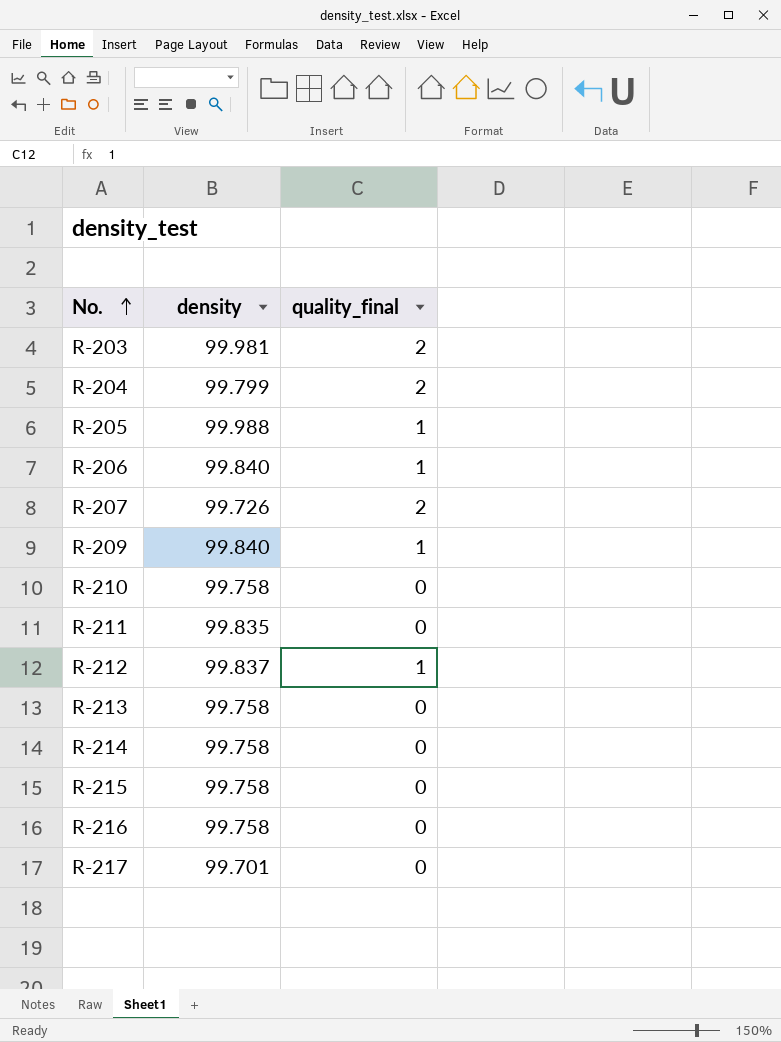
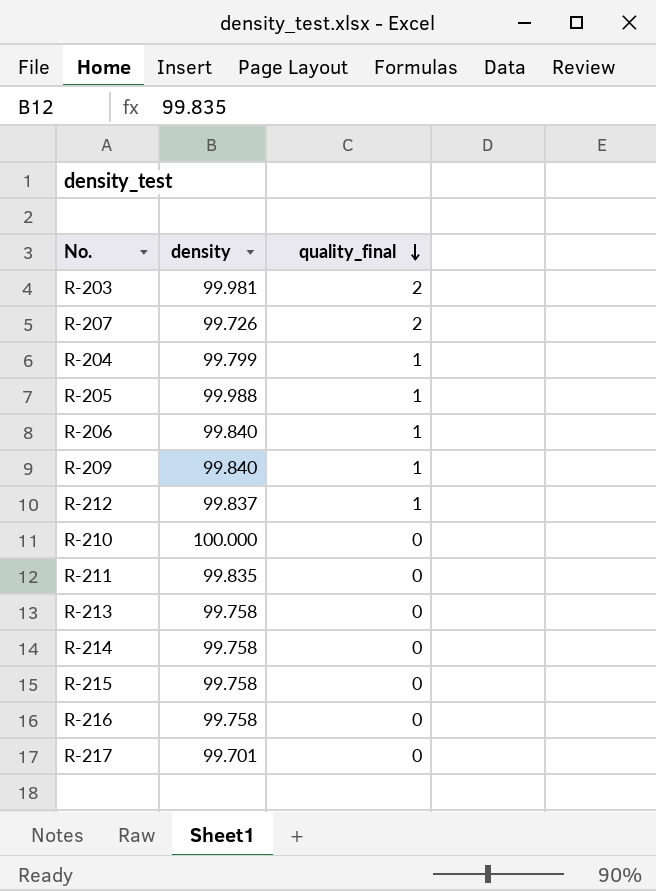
row order: No. ascending -> quality_final descending
R-204 | quality_final: 2 -> 1
R-210 | density: 99.758 -> 100.000

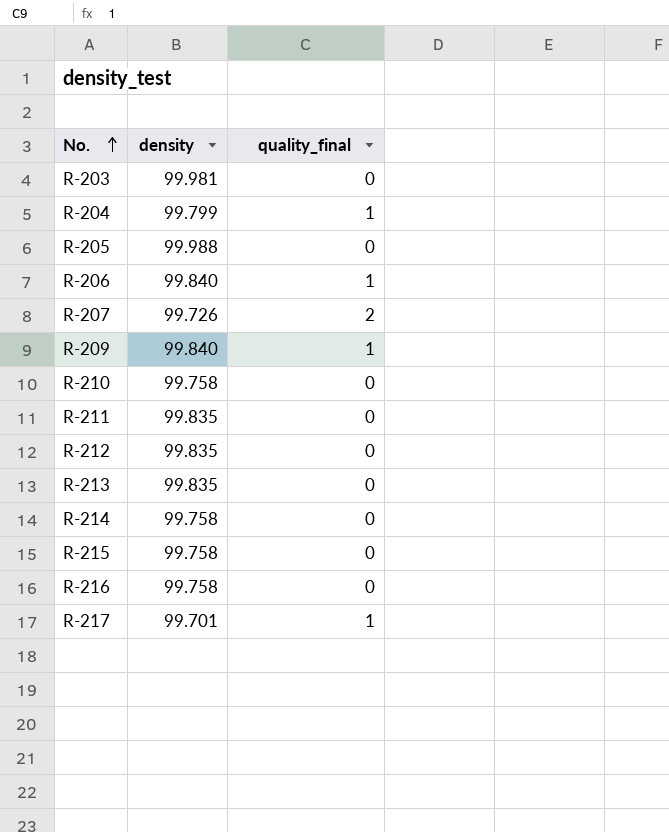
row order: quality_final descending -> No. ascending
R-203 | quality_final: 2 -> 0
R-205 | quality_final: 1 -> 0
R-210 | density: 100.000 -> 99.758
R-212 | density: 99.837 -> 99.835
R-212 | quality_final: 1 -> 0
R-213 | density: 99.758 -> 99.835
R-217 | quality_final: 0 -> 1

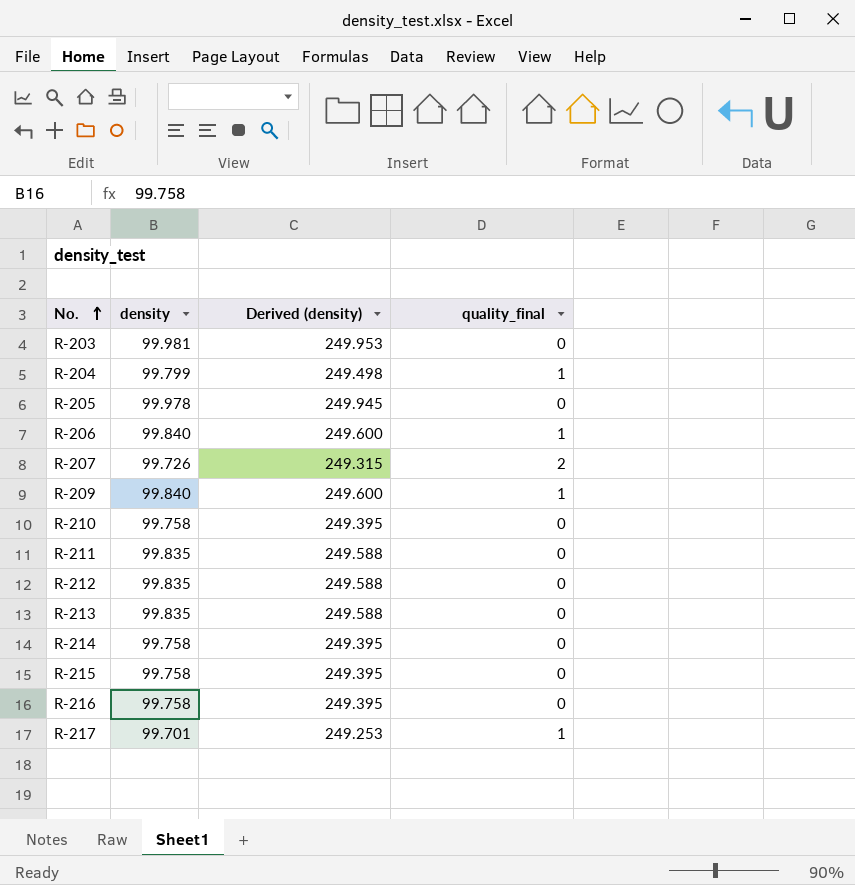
column Derived (density) | formula: none -> [density] * 2.5
R-205 | density: 99.988 -> 99.978

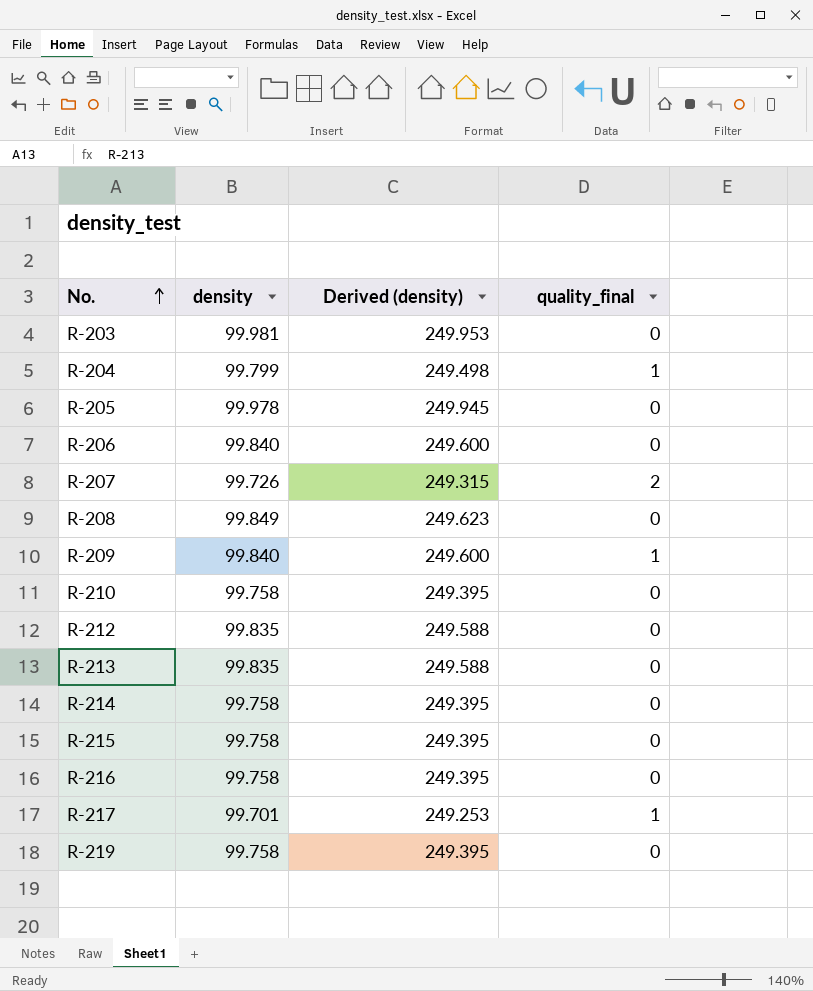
row R-211: 99.835 | 249.588 | 0 -> none
R-206 | quality_final: 1 -> 0
row R-208: none -> 99.849 | 249.623 | 0
row R-219: none -> 99.758 | 249.395 | 0

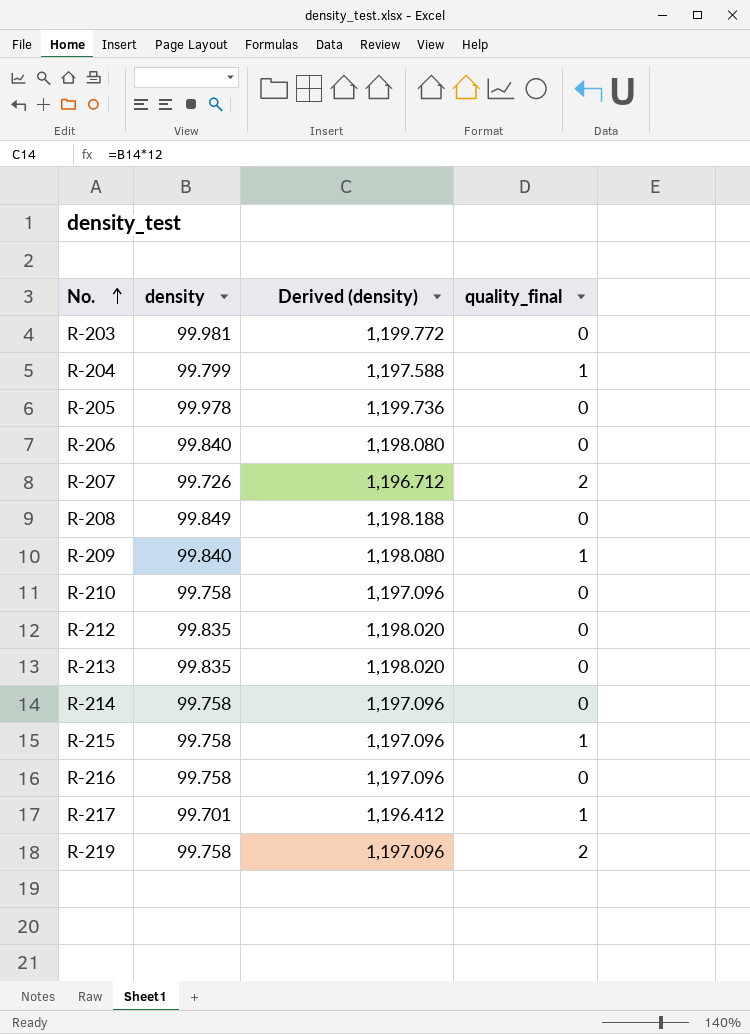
column Derived (density) | formula: [density] * 2.5 -> [density] * 12
R-215 | quality_final: 0 -> 1
R-219 | quality_final: 0 -> 2

